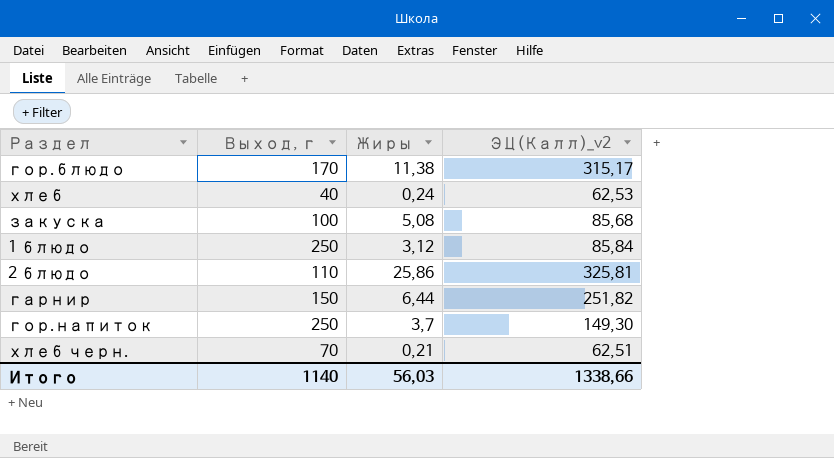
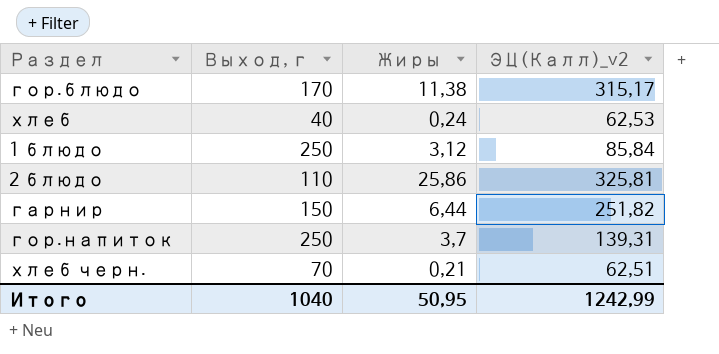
row закуска: 100 | 5,08 | 85,68 -> none
гор.напиток | ЭЦ(Калл)_v2: 149,30 -> 139,31
Итого | Выход, г: 1140 -> 1040
Итого | Жиры: 56,03 -> 50,95
Итого | ЭЦ(Калл)_v2: 1338,66 -> 1242,99

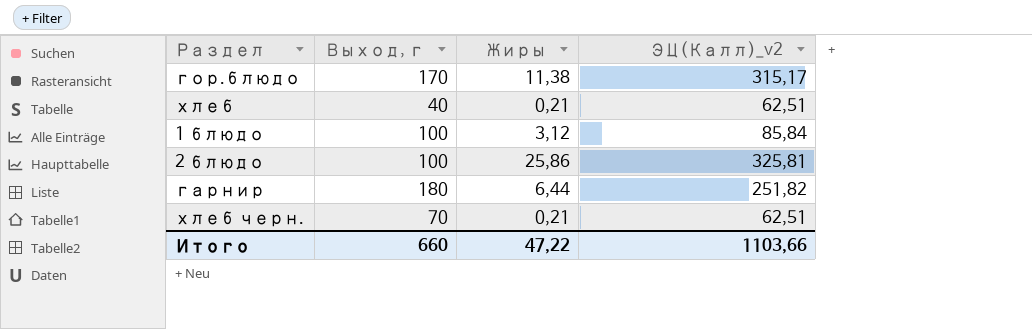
row гор.напиток: 250 | 3,7 | 139,31 -> none
хлеб | Жиры: 0,24 -> 0,21
хлеб | ЭЦ(Калл)_v2: 62,53 -> 62,51
1 блюдо | Выход, г: 250 -> 100
2 блюдо | Выход, г: 110 -> 100
гарнир | Выход, г: 150 -> 180
Итого | Выход, г: 1040 -> 660
Итого | Жиры: 50,95 -> 47,22
Итого | ЭЦ(Калл)_v2: 1242,99 -> 1103,66

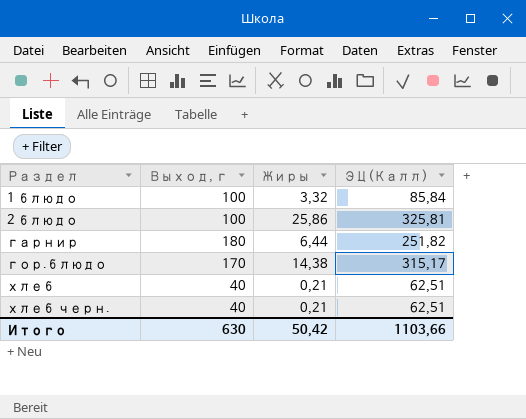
row order: none -> Раздел ascending
column name: ЭЦ(Калл)_v2 -> ЭЦ(Калл)
1 блюдо | Жиры: 3,12 -> 3,32
гор.блюдо | Жиры: 11,38 -> 14,38
хлеб черн. | Выход, г: 70 -> 40
Итого | Выход, г: 660 -> 630
Итого | Жиры: 47,22 -> 50,42

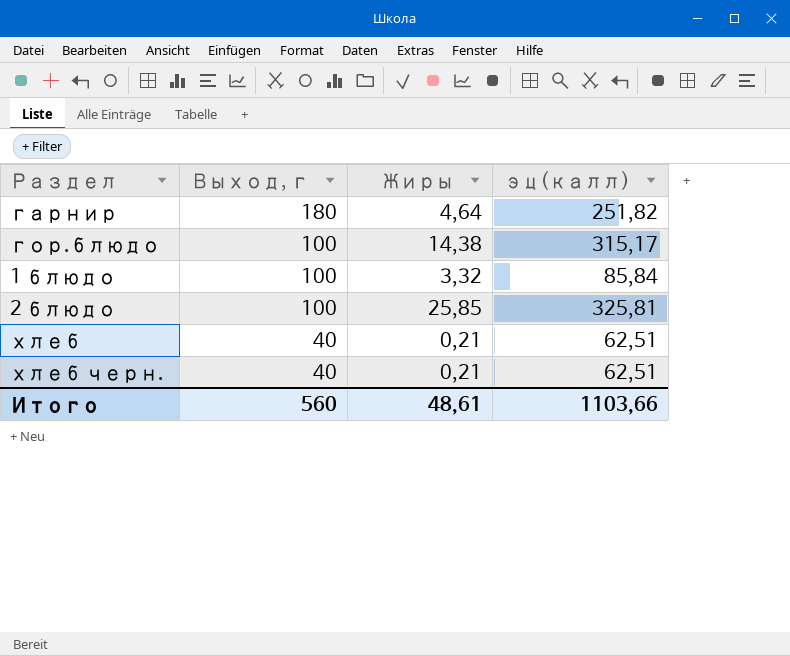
row order: Раздел ascending -> Выход, г descending
column name: ЭЦ(Калл) -> эц(калл)
гарнир | Жиры: 6,44 -> 4,64
гор.блюдо | Выход, г: 170 -> 100
2 блюдо | Жиры: 25,86 -> 25,85
Итого | Выход, г: 630 -> 560
Итого | Жиры: 50,42 -> 48,61

